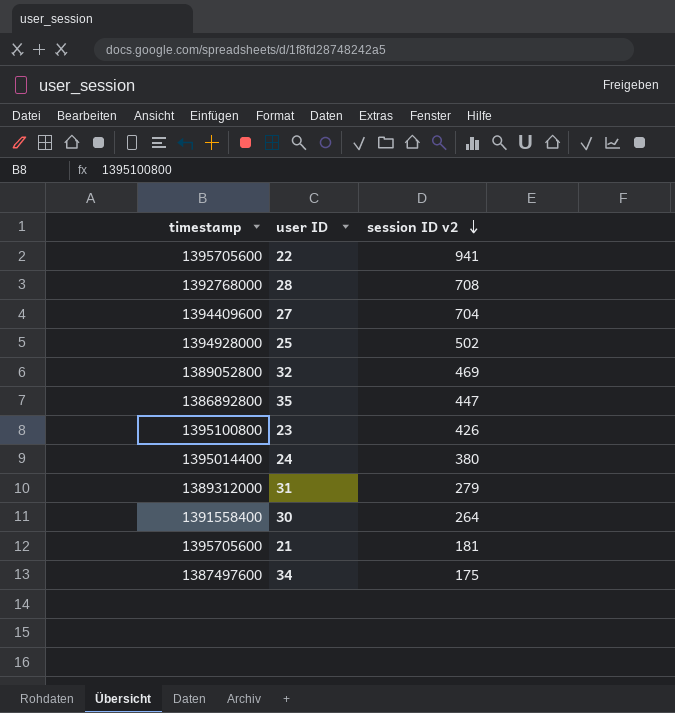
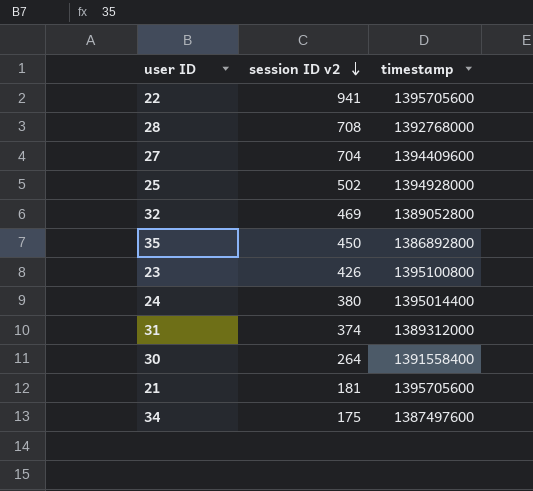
column timestamp | position: 1 -> 3
35 | session ID v2: 447 -> 450
31 | session ID v2: 279 -> 374

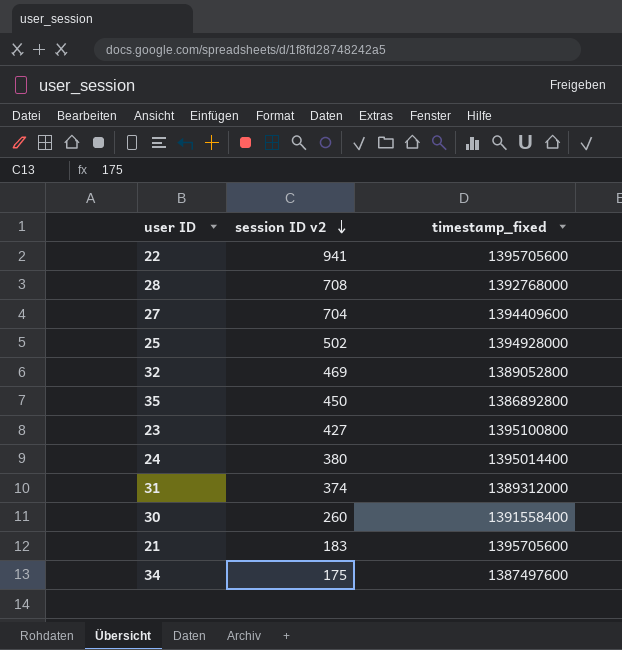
column name: timestamp -> timestamp_fixed
23 | session ID v2: 426 -> 427
30 | session ID v2: 264 -> 260
21 | session ID v2: 181 -> 183

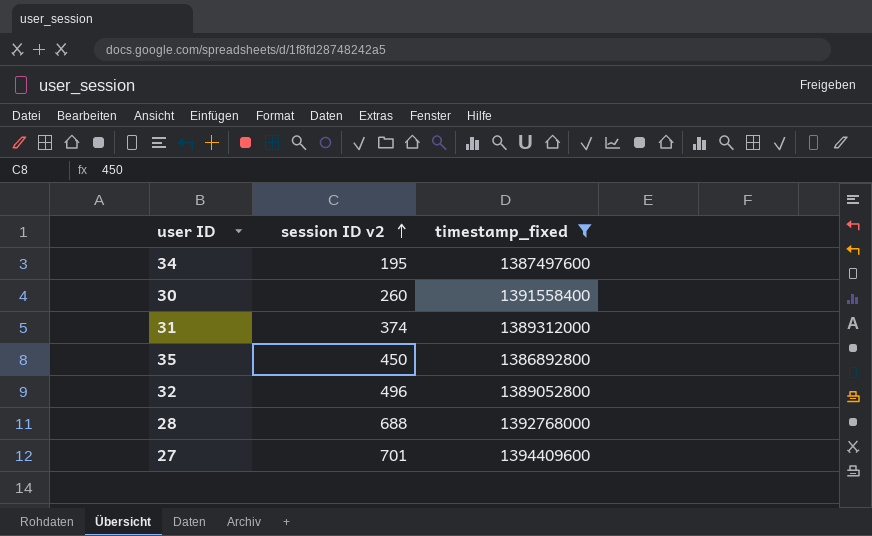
filter: none -> timestamp_fixed <= 1394409600
row order: session ID v2 descending -> session ID v2 ascending
34 | session ID v2: 175 -> 195
32 | session ID v2: 469 -> 496
28 | session ID v2: 708 -> 688
27 | session ID v2: 704 -> 701

